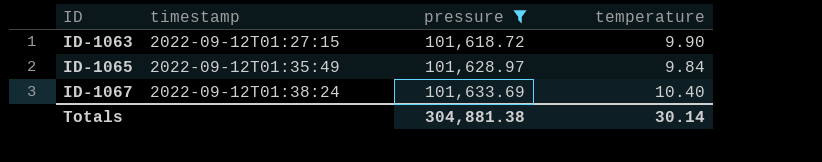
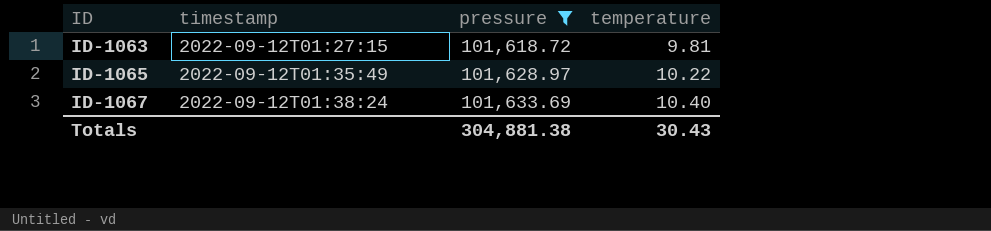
ID-1063 | temperature: 9.90 -> 9.81
ID-1065 | temperature: 9.84 -> 10.22
Totals | temperature: 30.14 -> 30.43

